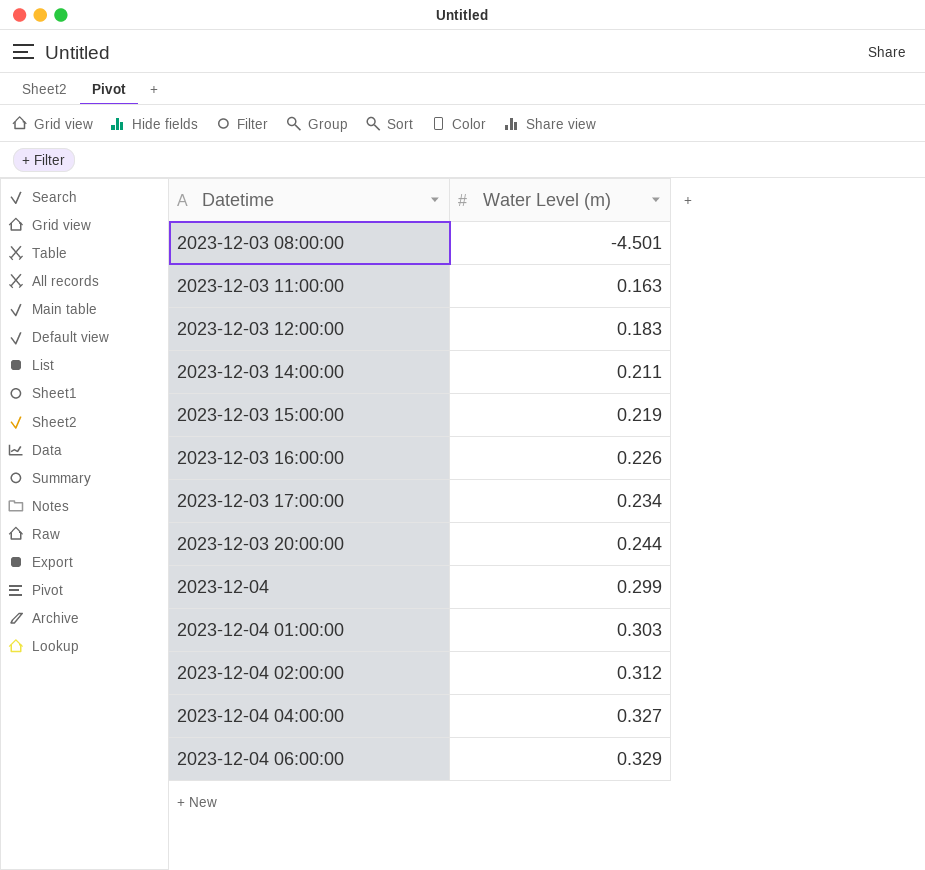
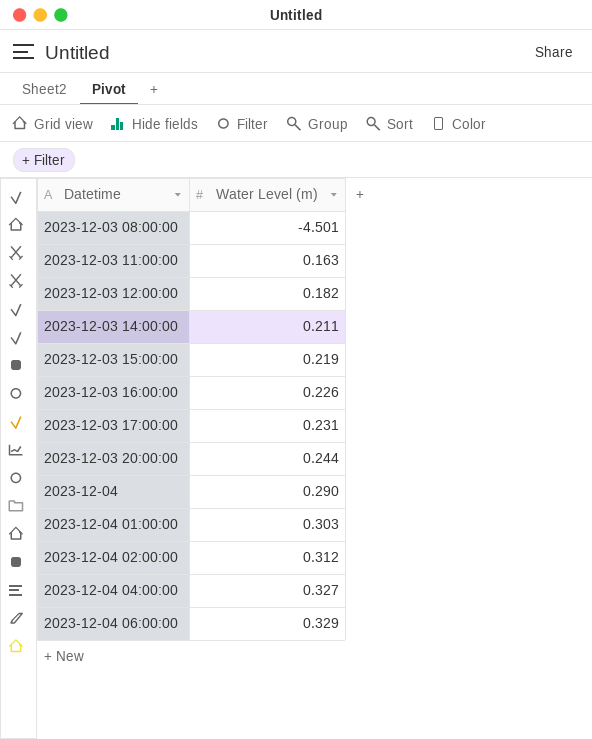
2023-12-03 12:00:00 | Water Level (m): 0.183 -> 0.182
2023-12-03 17:00:00 | Water Level (m): 0.234 -> 0.231
2023-12-04 | Water Level (m): 0.299 -> 0.290

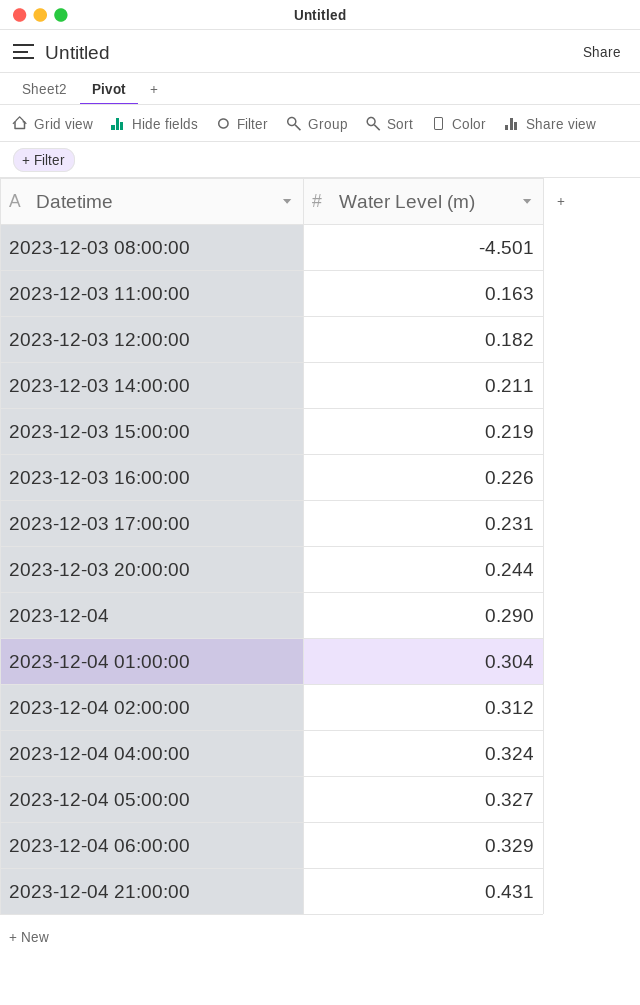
2023-12-04 01:00:00 | Water Level (m): 0.303 -> 0.304
2023-12-04 04:00:00 | Water Level (m): 0.327 -> 0.324
row 2023-12-04 05:00:00: none -> 0.327
row 2023-12-04 21:00:00: none -> 0.431

